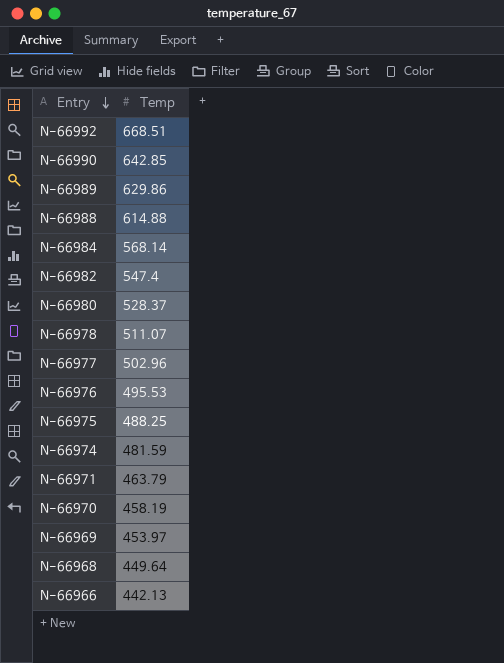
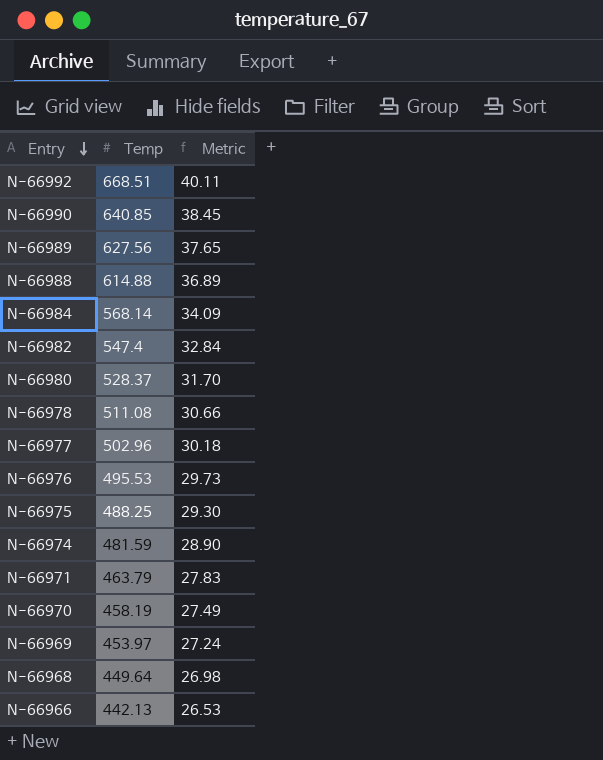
column Metric | formula: none -> [Temp] * 0.06
N-66990 | Temp: 642.85 -> 640.85
N-66989 | Temp: 629.86 -> 627.56
N-66978 | Temp: 511.07 -> 511.08

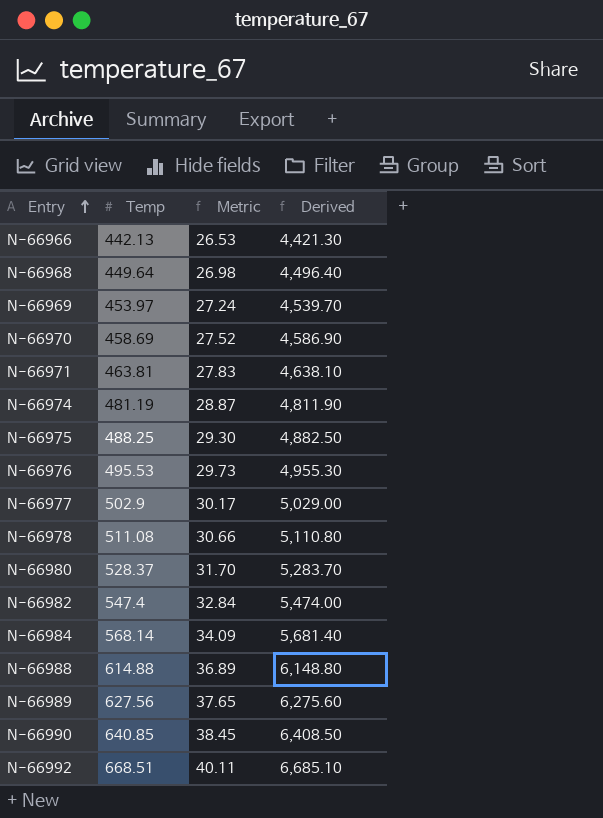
row order: Entry descending -> Entry ascending
column Derived | formula: none -> [Temp] * 10
N-66970 | Temp: 458.19 -> 458.69
N-66970 | Metric: 27.49 -> 27.52
N-66971 | Temp: 463.79 -> 463.81
N-66974 | Temp: 481.59 -> 481.19
N-66974 | Metric: 28.90 -> 28.87
N-66977 | Temp: 502.96 -> 502.9
N-66977 | Metric: 30.18 -> 30.17

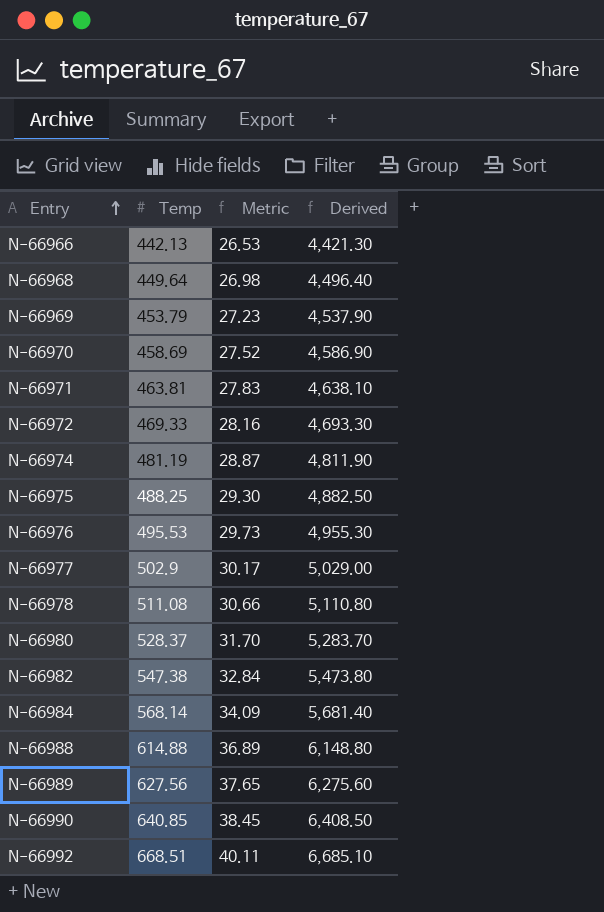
N-66969 | Temp: 453.97 -> 453.79
N-66969 | Metric: 27.24 -> 27.23
N-66969 | Derived: 4,539.70 -> 4,537.90
row N-66972: none -> 469.33 | 28.16 | 4,693.30
N-66982 | Temp: 547.4 -> 547.38
N-66982 | Derived: 5,474.00 -> 5,473.80

